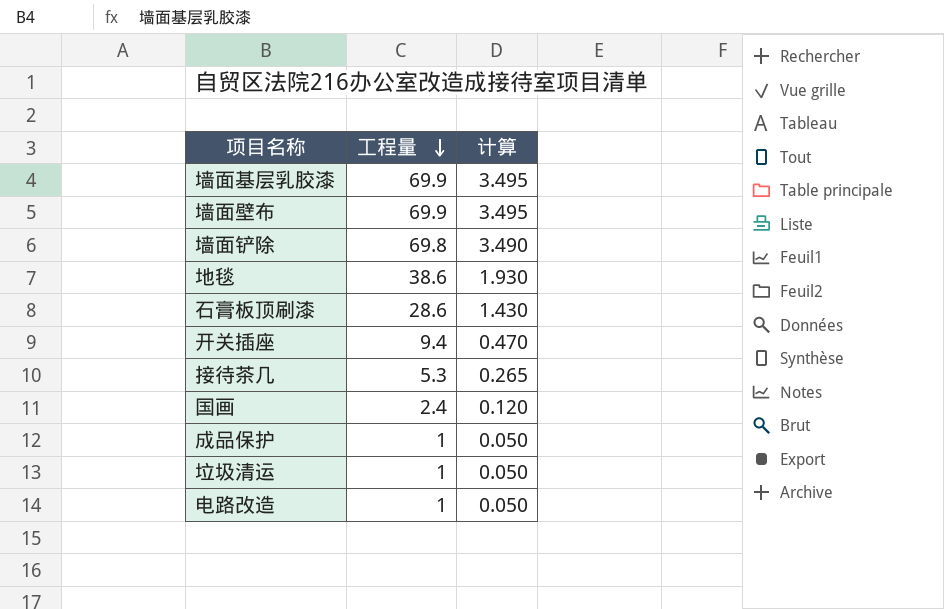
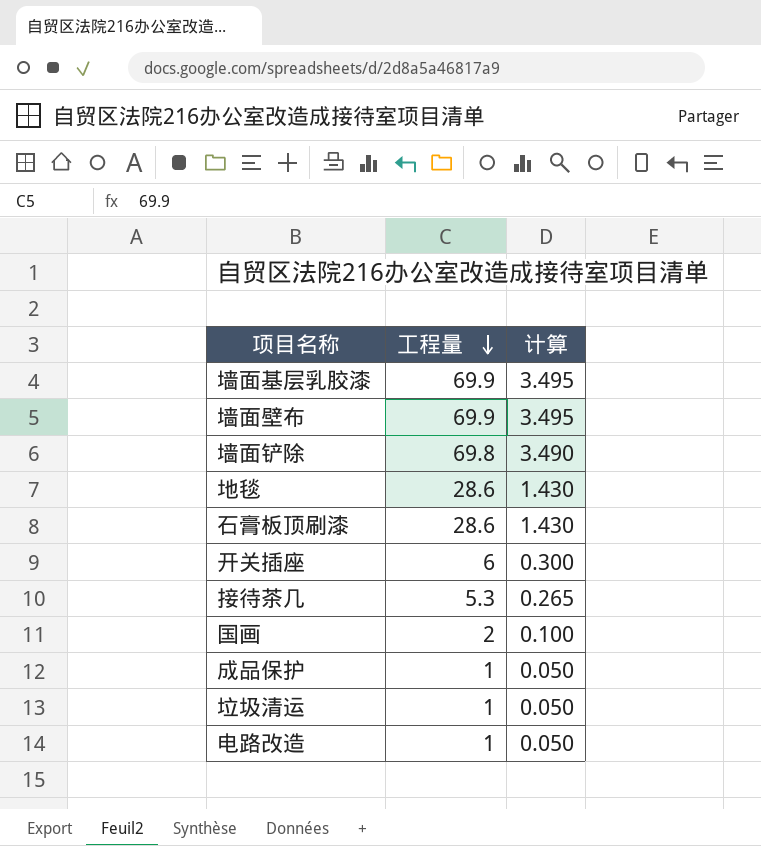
地毯 | 工程量: 38.6 -> 28.6
地毯 | 计算: 1.930 -> 1.430
开关插座 | 工程量: 9.4 -> 6
开关插座 | 计算: 0.470 -> 0.300
国画 | 工程量: 2.4 -> 2
国画 | 计算: 0.120 -> 0.100

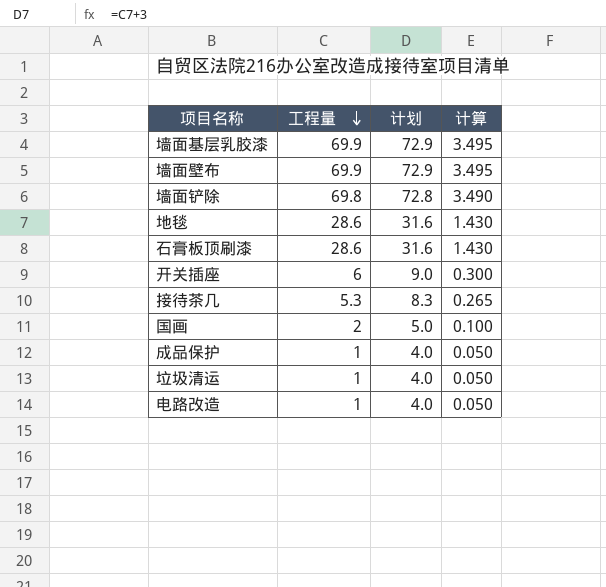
column 计划 | formula: none -> [工程量] + 3

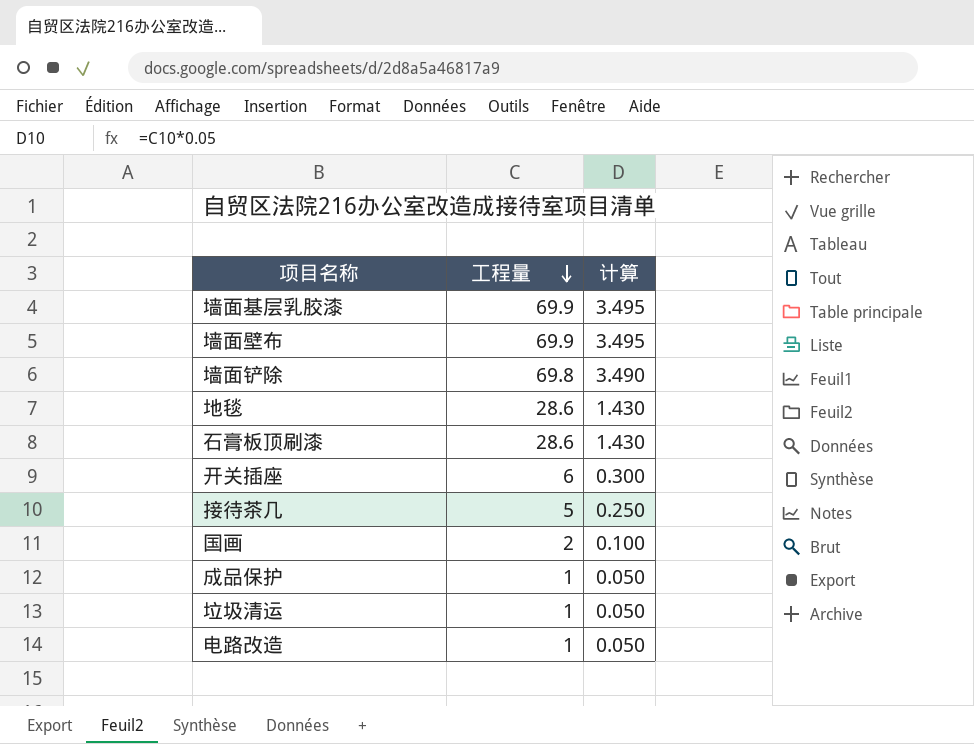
column 计划 | formula: [工程量] + 3 -> none
接待茶几 | 工程量: 5.3 -> 5
接待茶几 | 计算: 0.265 -> 0.250

